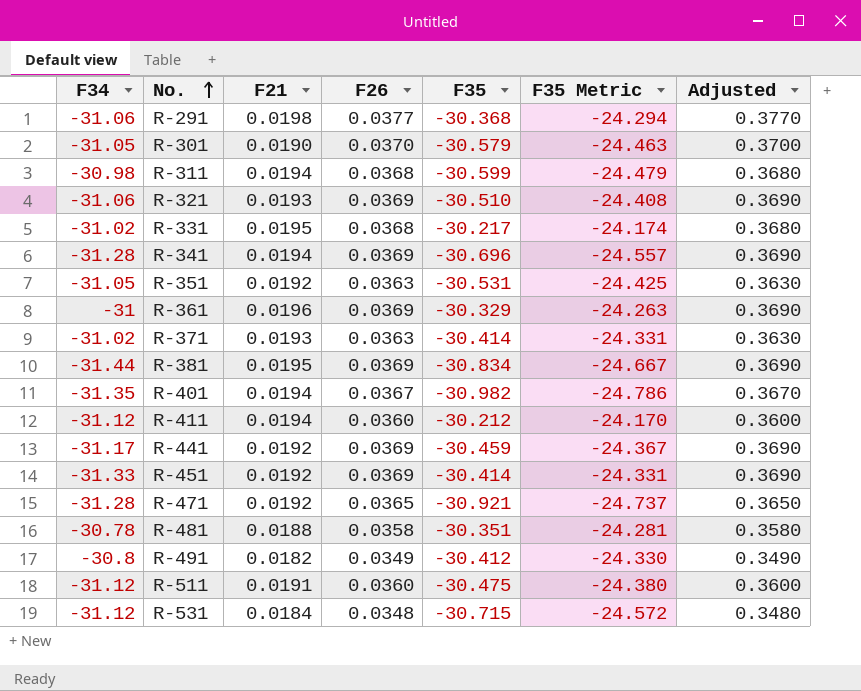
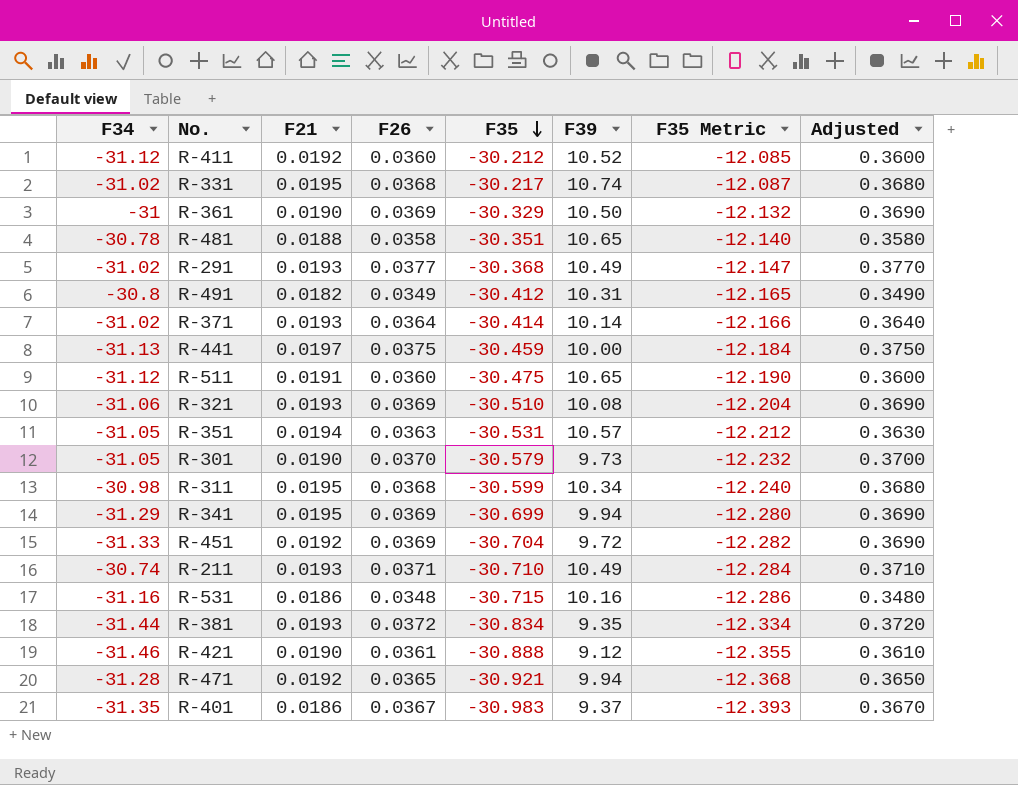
row order: No. ascending -> F35 descending
column F39 | position: none -> 6
column F35 Metric | formula: [F35] * 0.8 -> [F35] * 0.4
R-411 | F21: 0.0194 -> 0.0192
R-361 | F21: 0.0196 -> 0.0190
R-291 | F34: -31.06 -> -31.02
R-291 | F21: 0.0198 -> 0.0193
R-371 | F26: 0.0363 -> 0.0364
R-371 | Adjusted: 0.3630 -> 0.3640
R-441 | F34: -31.17 -> -31.13
R-441 | F21: 0.0192 -> 0.0197
R-441 | F26: 0.0369 -> 0.0375
R-441 | Adjusted: 0.3690 -> 0.3750
R-351 | F21: 0.0192 -> 0.0194
R-311 | F21: 0.0194 -> 0.0195
R-341 | F34: -31.28 -> -31.29
R-341 | F21: 0.0194 -> 0.0195
R-341 | F35: -30.696 -> -30.699
R-451 | F35: -30.414 -> -30.704
row R-211: none -> -30.74 | 0.0193 | 0.0371 | -30.710 | 10.49 | -12.284 | 0.3710
R-531 | F34: -31.12 -> -31.16
R-531 | F21: 0.0184 -> 0.0186
R-381 | F21: 0.0195 -> 0.0193
R-381 | F26: 0.0369 -> 0.0372
R-381 | Adjusted: 0.3690 -> 0.3720
row R-421: none -> -31.46 | 0.0190 | 0.0361 | -30.888 | 9.12 | -12.355 | 0.3610
R-401 | F21: 0.0194 -> 0.0186
R-401 | F35: -30.982 -> -30.983

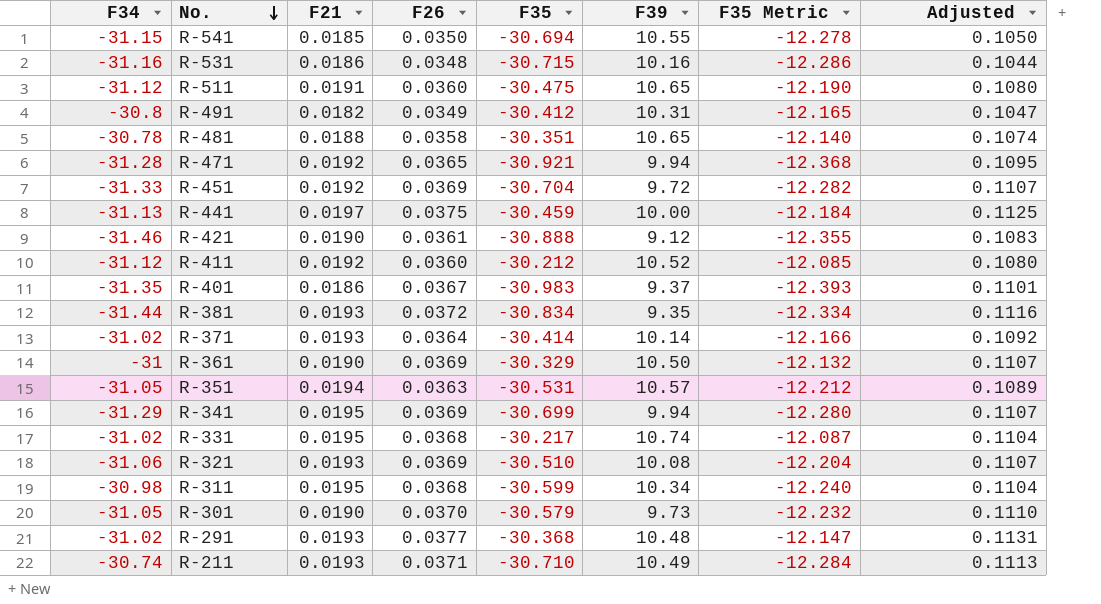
row order: F35 descending -> No. descending
column Adjusted | formula: [F26] * 10 -> [F26] * 3
row R-541: none -> -31.15 | 0.0185 | 0.0350 | -30.694 | 10.55 | -12.278 | 0.1050
R-291 | F39: 10.49 -> 10.48

